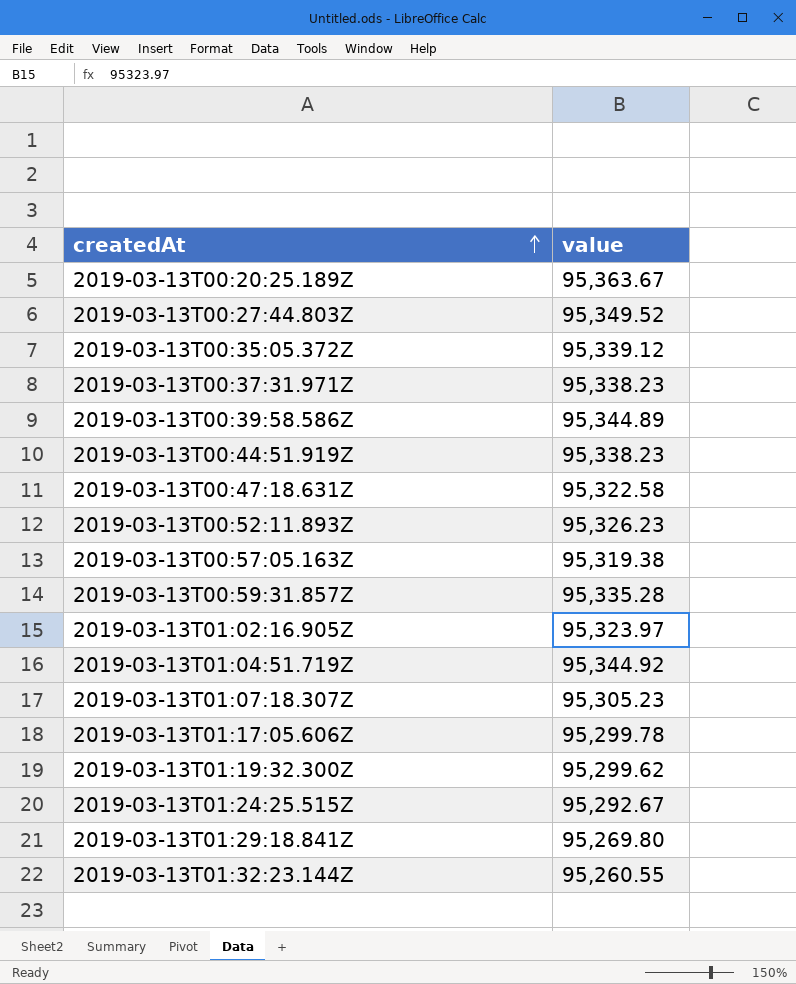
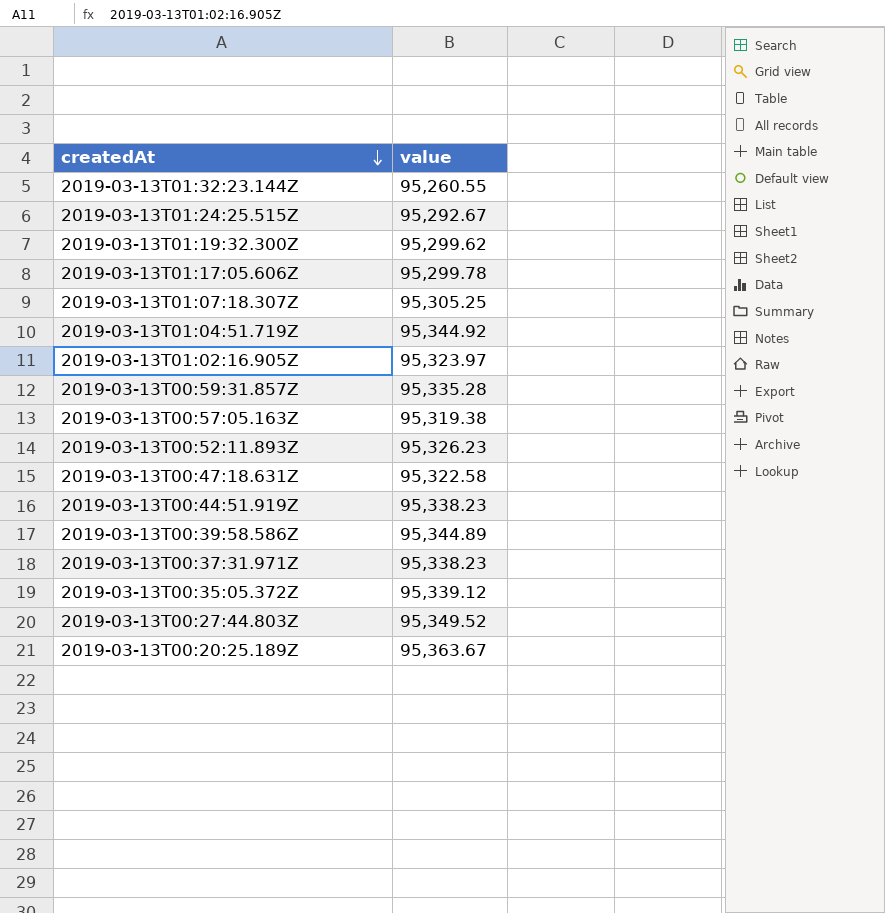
row order: createdAt ascending -> createdAt descending
row 2019-03-13T01:29:18.841Z: 95,269.80 -> none
2019-03-13T01:07:18.307Z | value: 95,305.23 -> 95,305.25

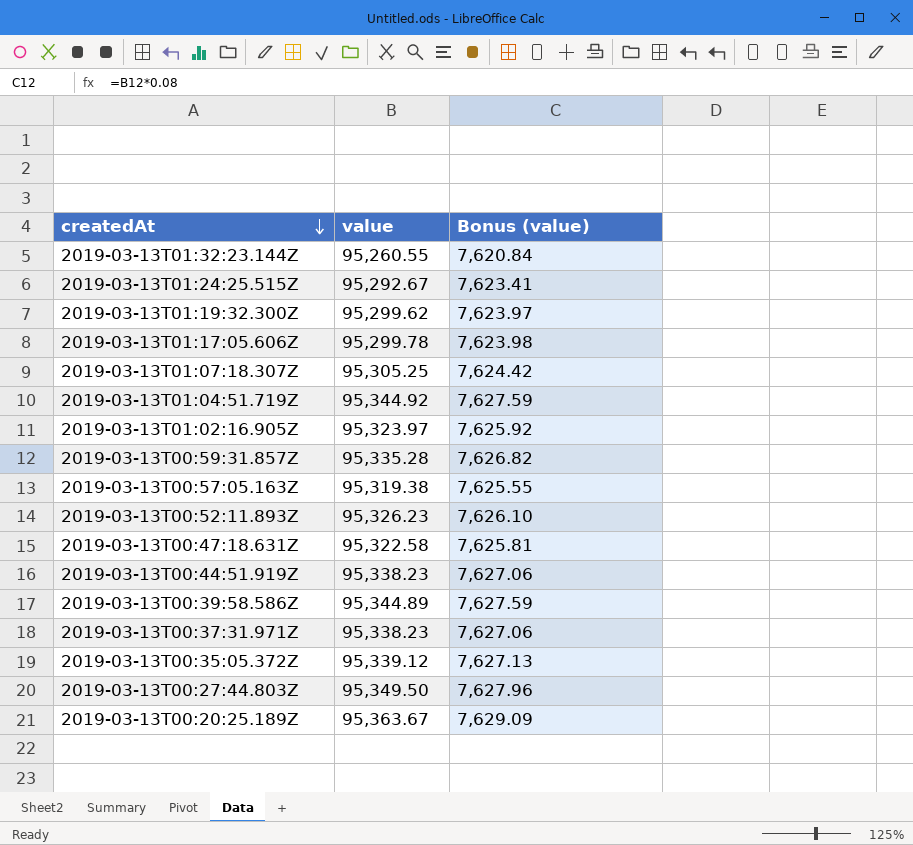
column Bonus (value) | formula: none -> [value] * 0.08
2019-03-13T00:27:44.803Z | value: 95,349.52 -> 95,349.50

